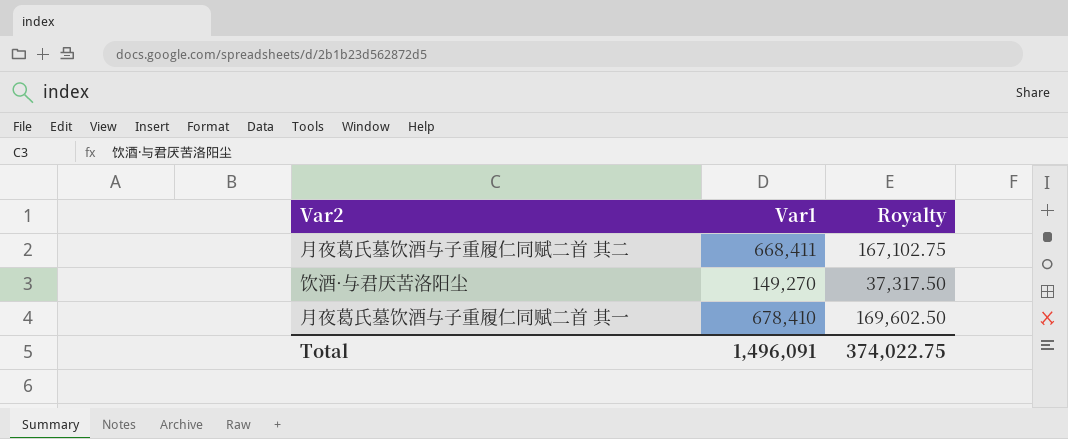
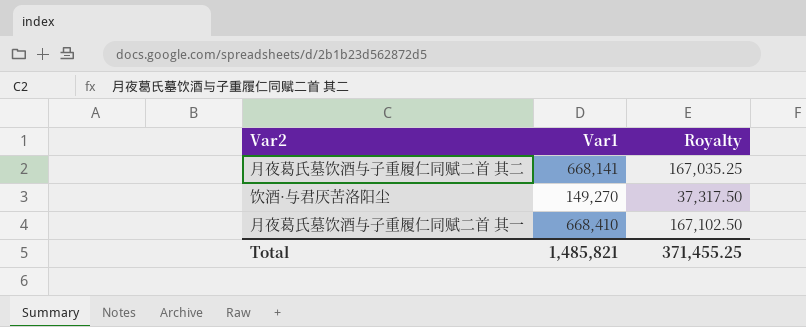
月夜葛氏墓饮酒与子重履仁同赋二首 其二 | Var1: 668,411 -> 668,141
月夜葛氏墓饮酒与子重履仁同赋二首 其二 | Royalty: 167,102.75 -> 167,035.25
月夜葛氏墓饮酒与子重履仁同赋二首 其一 | Var1: 678,410 -> 668,410
月夜葛氏墓饮酒与子重履仁同赋二首 其一 | Royalty: 169,602.50 -> 167,102.50
Total | Var1: 1,496,091 -> 1,485,821
Total | Royalty: 374,022.75 -> 371,455.25

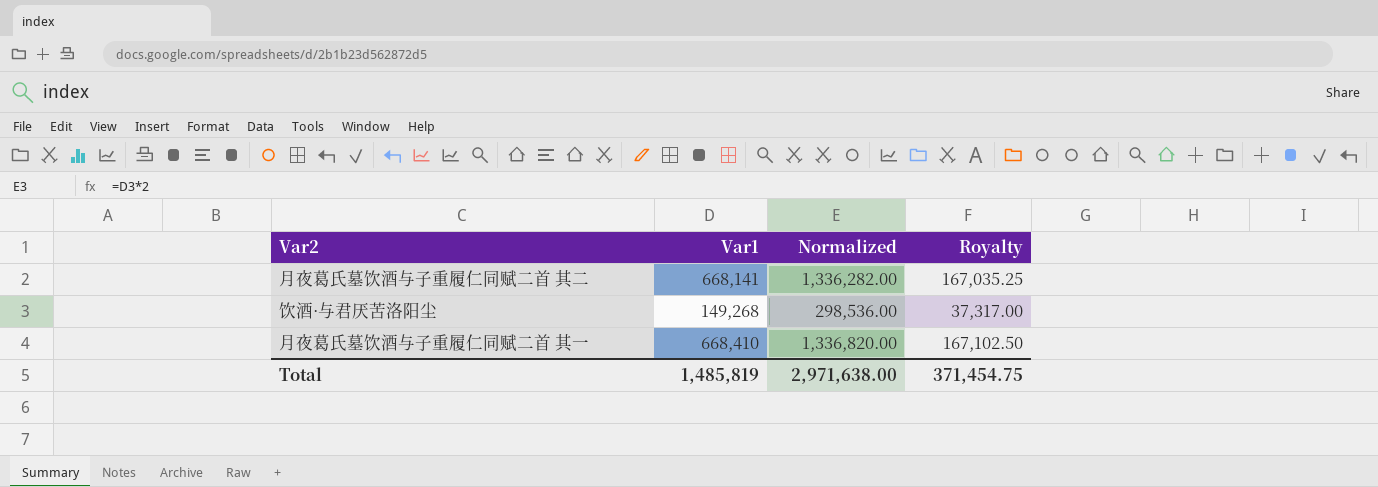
column Normalized | formula: none -> [Var1] * 2
饮酒·与君厌苦洛阳尘 | Var1: 149,270 -> 149,268
饮酒·与君厌苦洛阳尘 | Royalty: 37,317.50 -> 37,317.00
Total | Var1: 1,485,821 -> 1,485,819
Total | Royalty: 371,455.25 -> 371,454.75

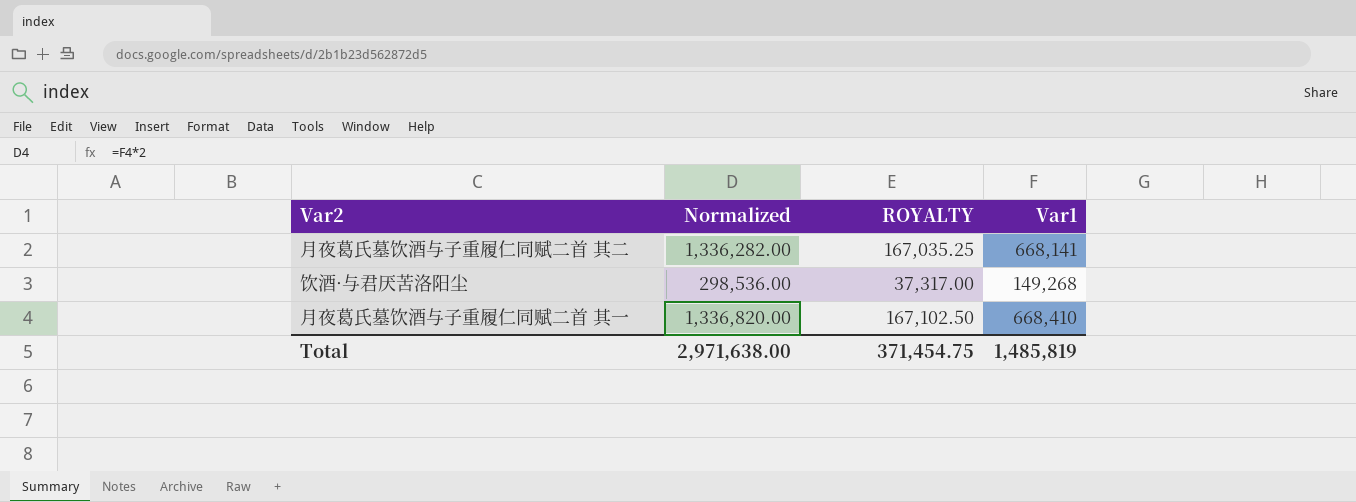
column name: Royalty -> ROYALTY
column Var1 | position: 2 -> 4

